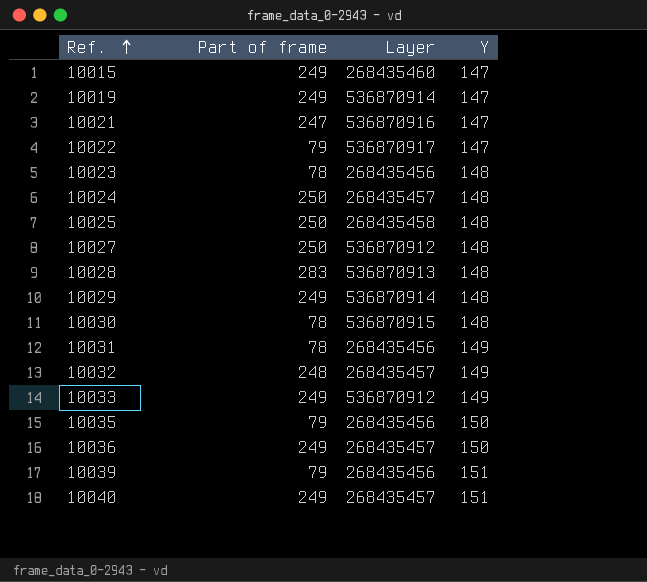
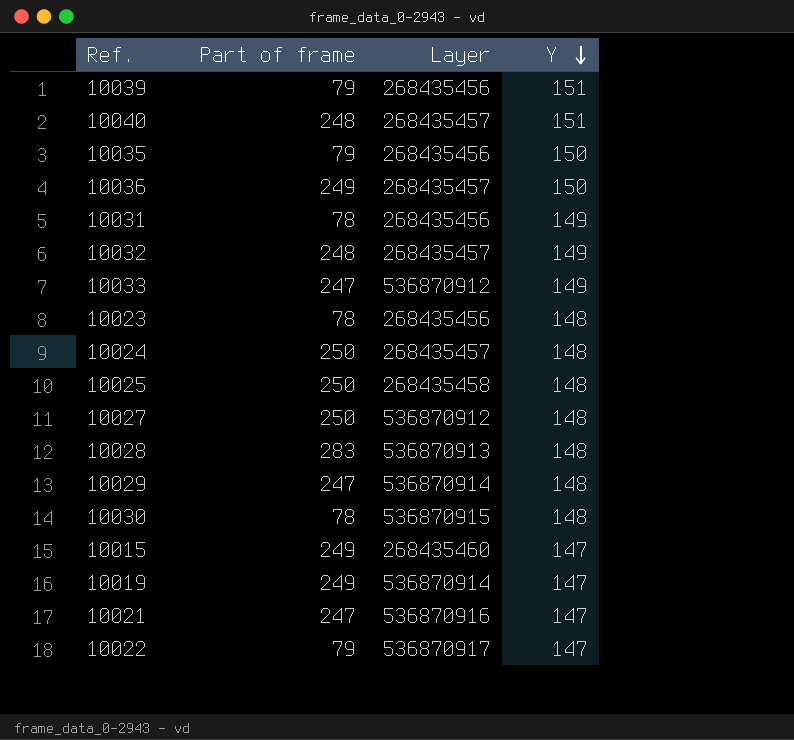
row order: Ref. ascending -> Y descending
10040 | Part of frame: 249 -> 248
10033 | Part of frame: 249 -> 247
10029 | Part of frame: 249 -> 247

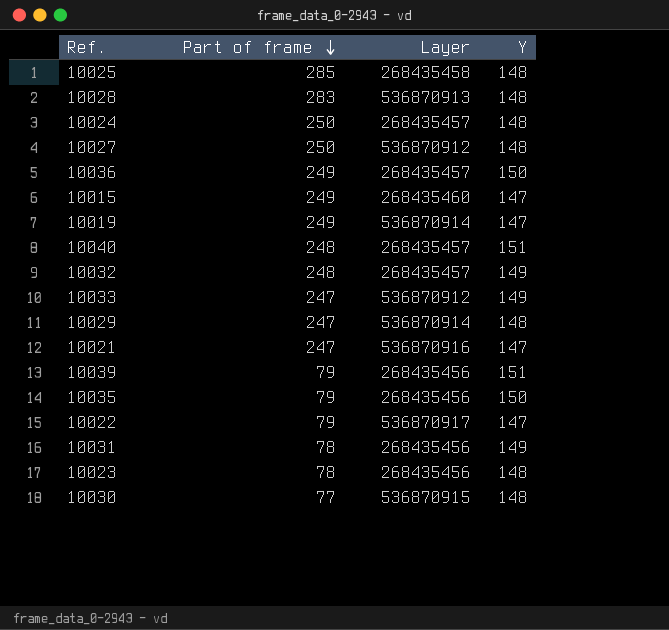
row order: Y descending -> Part of frame descending
10025 | Part of frame: 250 -> 285
10030 | Part of frame: 78 -> 77

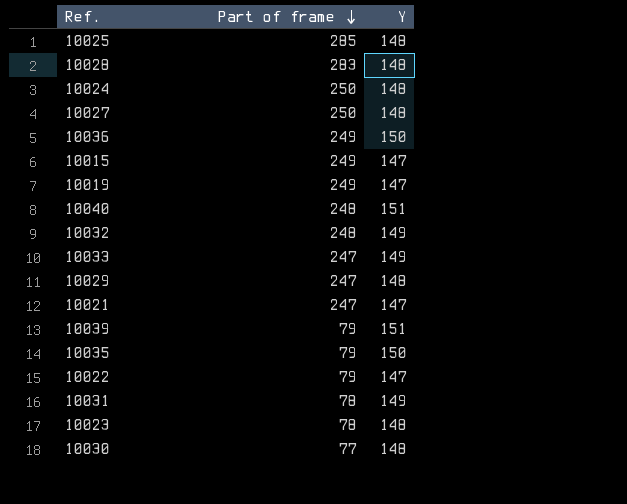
column Layer | position: 3 -> none

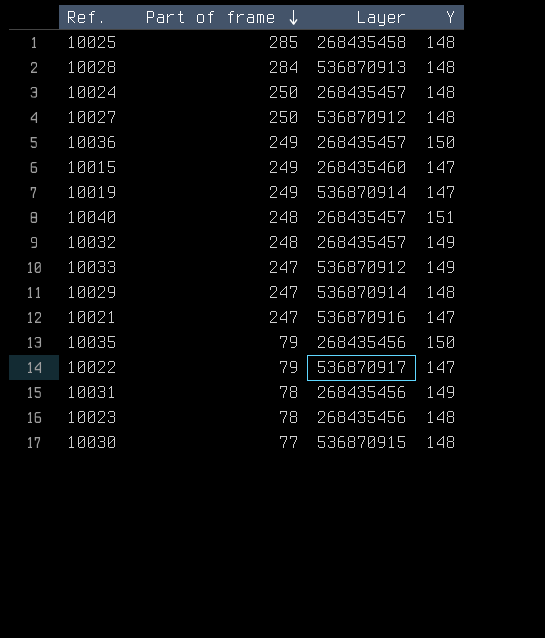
column Layer | position: none -> 3
row 10039: 79 | 151 -> none
10028 | Part of frame: 283 -> 284

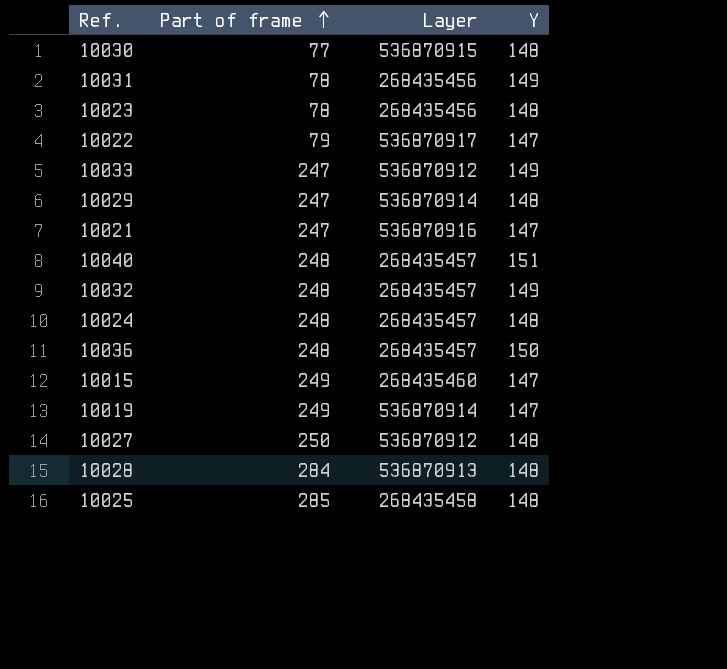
row order: Part of frame descending -> Part of frame ascending
row 10035: 79 | 268435456 | 150 -> none
10024 | Part of frame: 250 -> 248
10036 | Part of frame: 249 -> 248

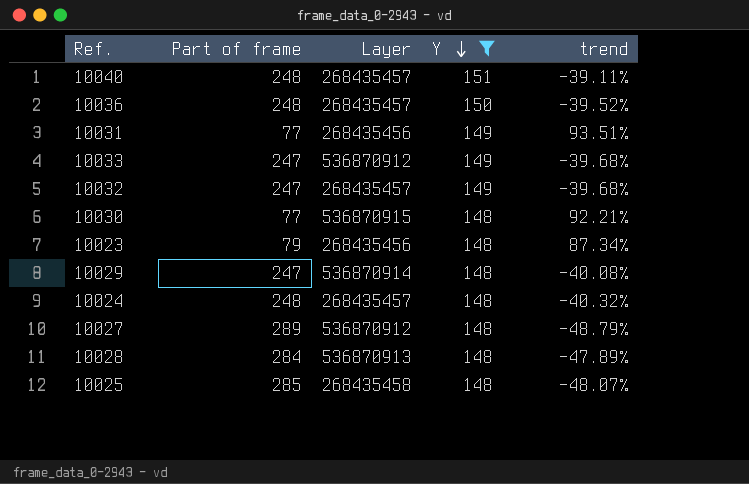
filter: none -> Y != 147
row order: Part of frame ascending -> Y descending
column trend | formula: none -> ([Y] - [Part of frame]) / [Part of frame]
10031 | Part of frame: 78 -> 77
10032 | Part of frame: 248 -> 247
10023 | Part of frame: 78 -> 79
10027 | Part of frame: 250 -> 289

